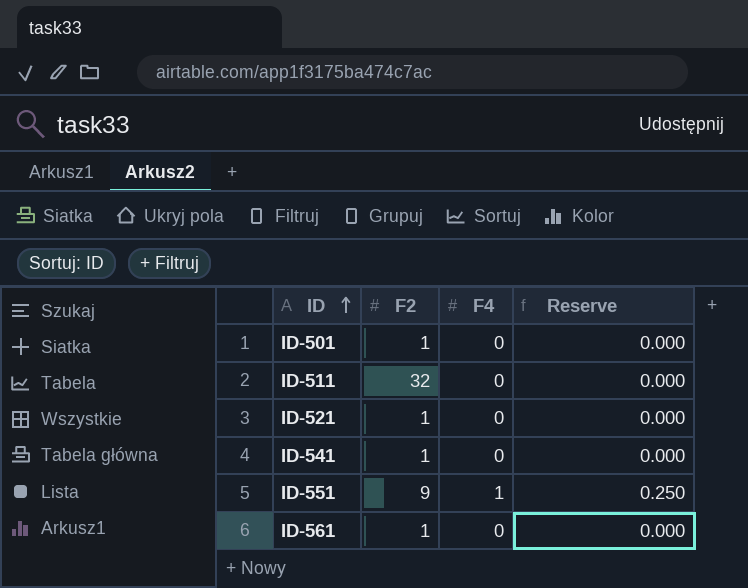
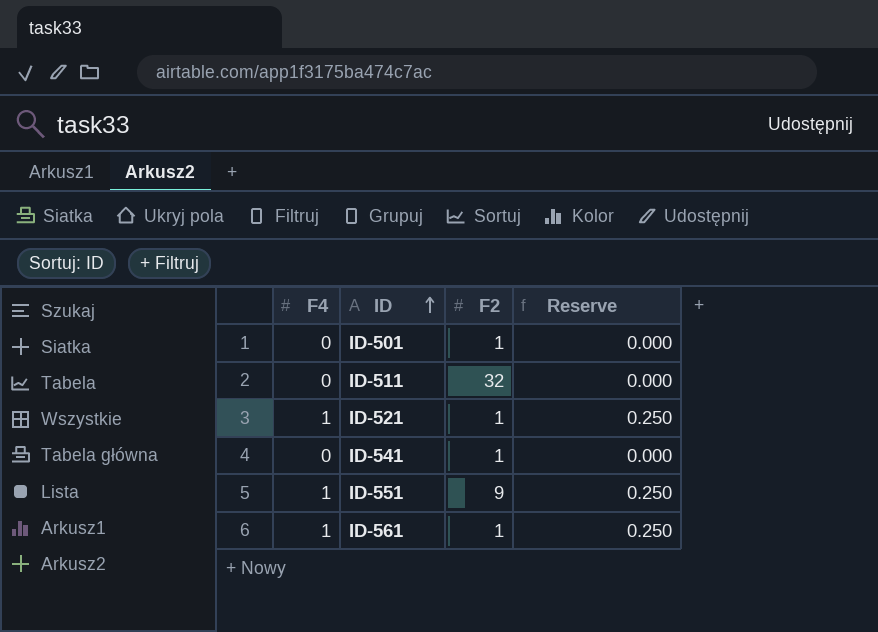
column F4 | position: 3 -> 1
ID-521 | F4: 0 -> 1
ID-521 | Reserve: 0.000 -> 0.250
ID-561 | F4: 0 -> 1
ID-561 | Reserve: 0.000 -> 0.250

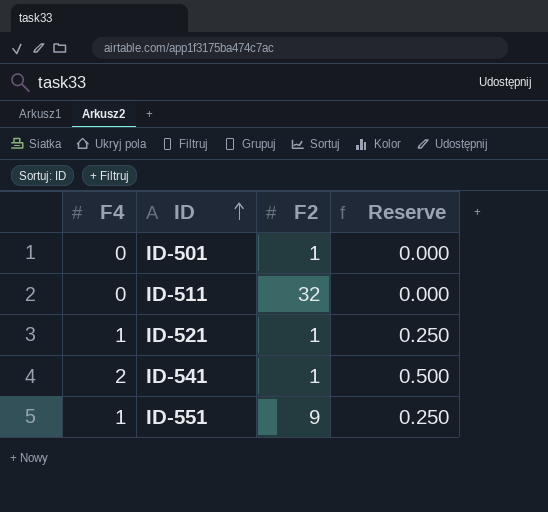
row ID-561: 1 | 1 | 0.250 -> none
ID-541 | F4: 0 -> 2
ID-541 | Reserve: 0.000 -> 0.500

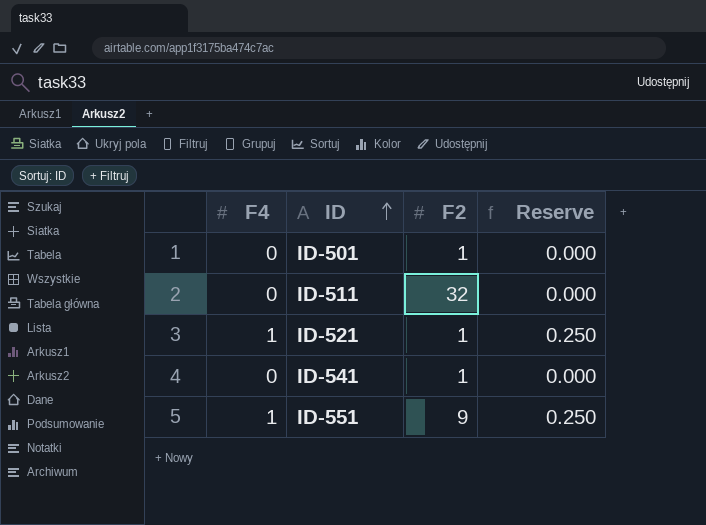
ID-541 | F4: 2 -> 0
ID-541 | Reserve: 0.500 -> 0.000

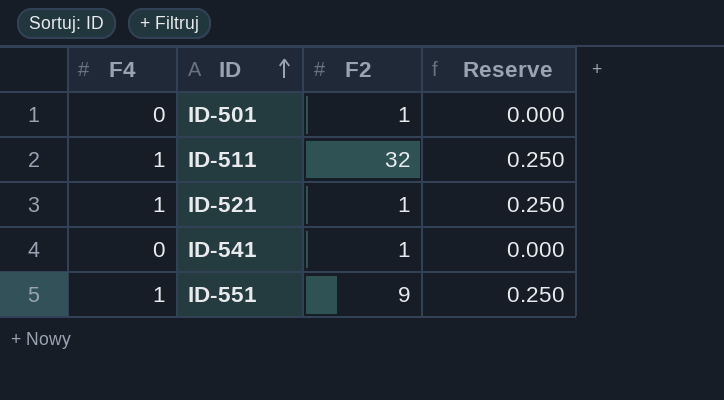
ID-511 | F4: 0 -> 1
ID-511 | Reserve: 0.000 -> 0.250

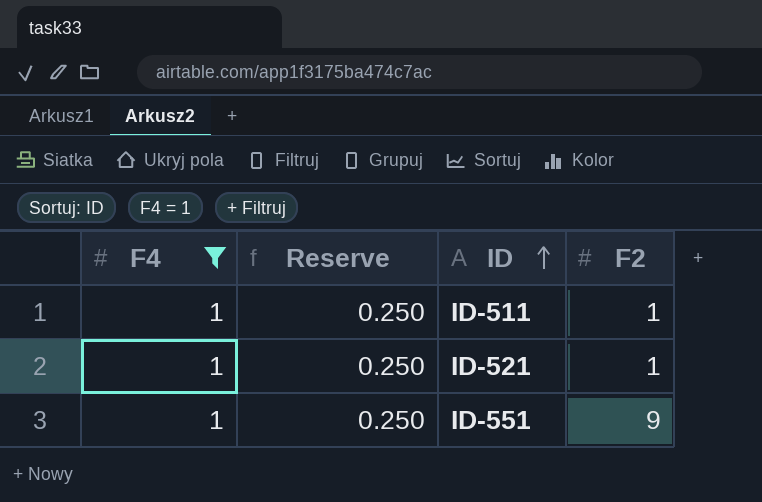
filter: none -> F4 = 1
column Reserve | position: 4 -> 2
ID-511 | F2: 32 -> 1

